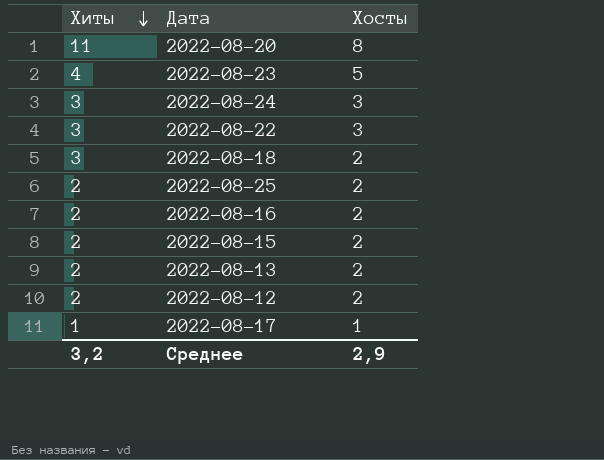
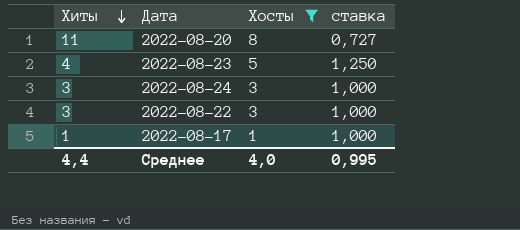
filter: none -> Хосты != 2
column ставка | formula: none -> [Хосты] / [Хиты]
Среднее | Хиты: 3,2 -> 4,4
Среднее | Хосты: 2,9 -> 4,0

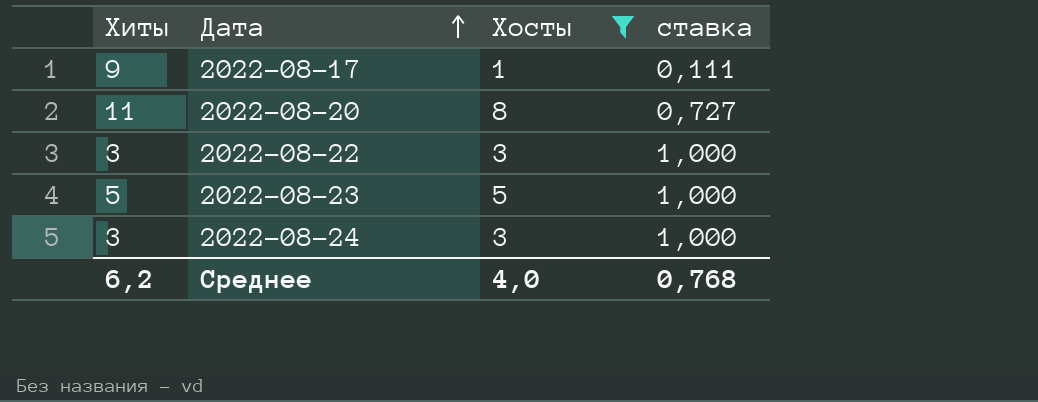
row order: Хиты descending -> Дата ascending
2022-08-17 | Хиты: 1 -> 9
2022-08-17 | ставка: 1,000 -> 0,111
2022-08-23 | Хиты: 4 -> 5
2022-08-23 | ставка: 1,250 -> 1,000
Среднее | Хиты: 4,4 -> 6,2
Среднее | ставка: 0,995 -> 0,768

